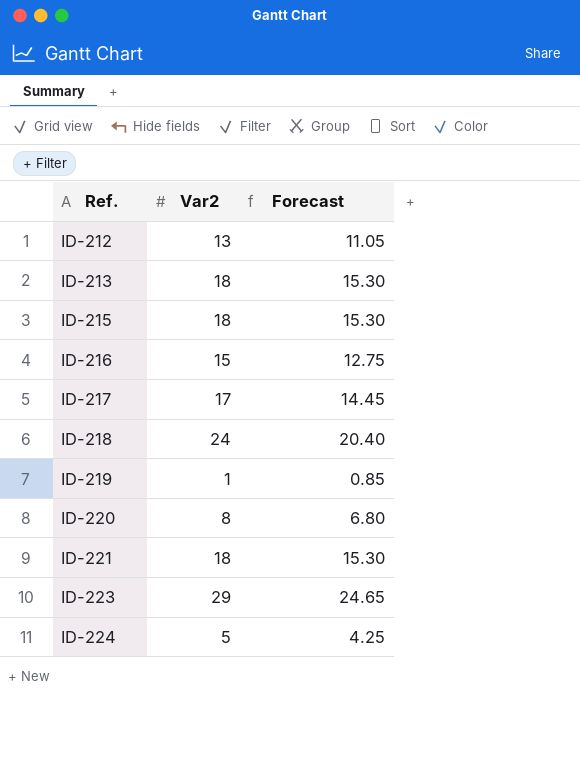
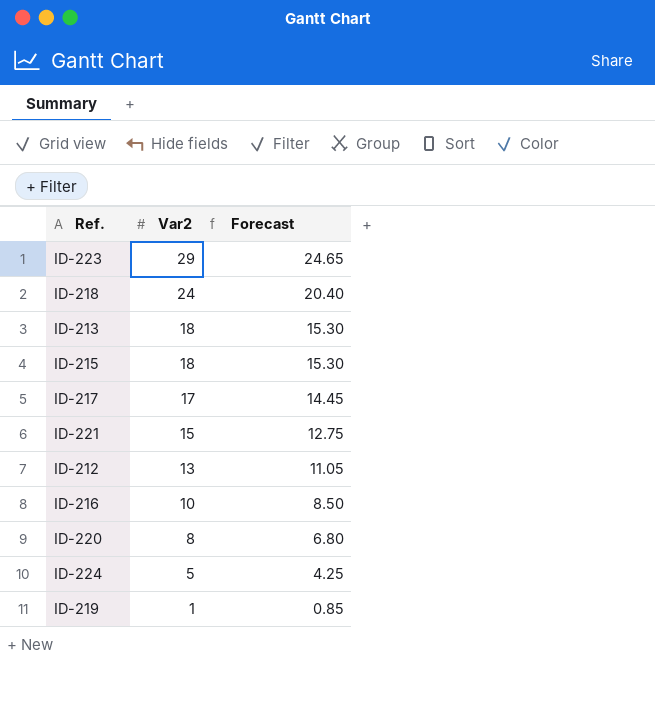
row order: Ref. ascending -> Var2 descending
ID-221 | Var2: 18 -> 15
ID-221 | Forecast: 15.30 -> 12.75
ID-216 | Var2: 15 -> 10
ID-216 | Forecast: 12.75 -> 8.50

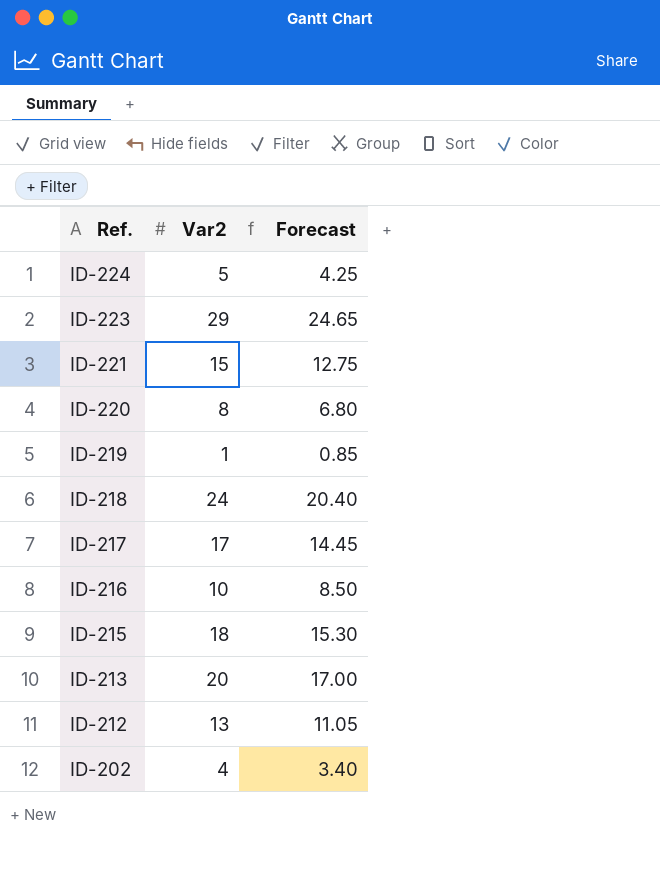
row order: Var2 descending -> Ref. descending
ID-213 | Var2: 18 -> 20
ID-213 | Forecast: 15.30 -> 17.00
row ID-202: none -> 4 | 3.40

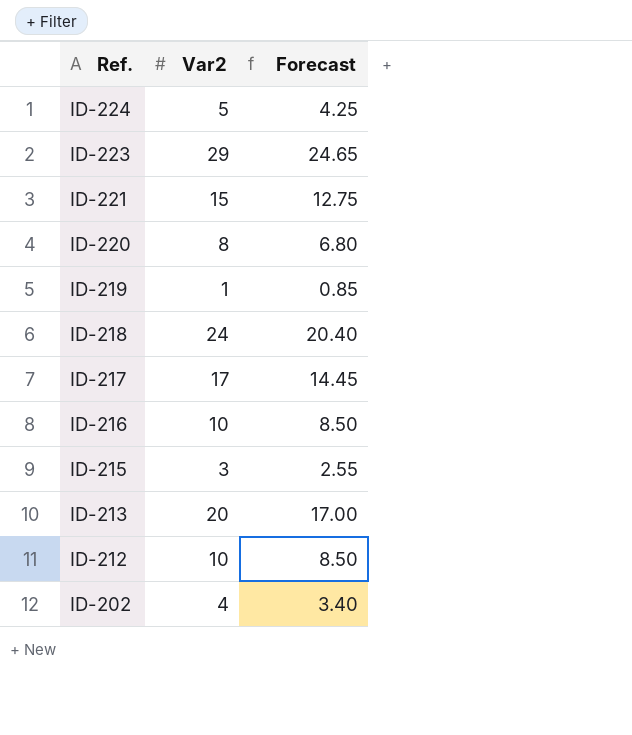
ID-215 | Var2: 18 -> 3
ID-215 | Forecast: 15.30 -> 2.55
ID-212 | Var2: 13 -> 10
ID-212 | Forecast: 11.05 -> 8.50

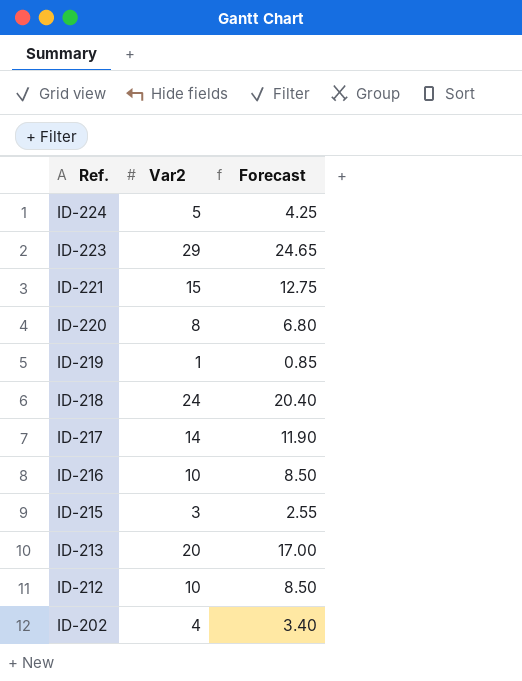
ID-217 | Var2: 17 -> 14
ID-217 | Forecast: 14.45 -> 11.90

